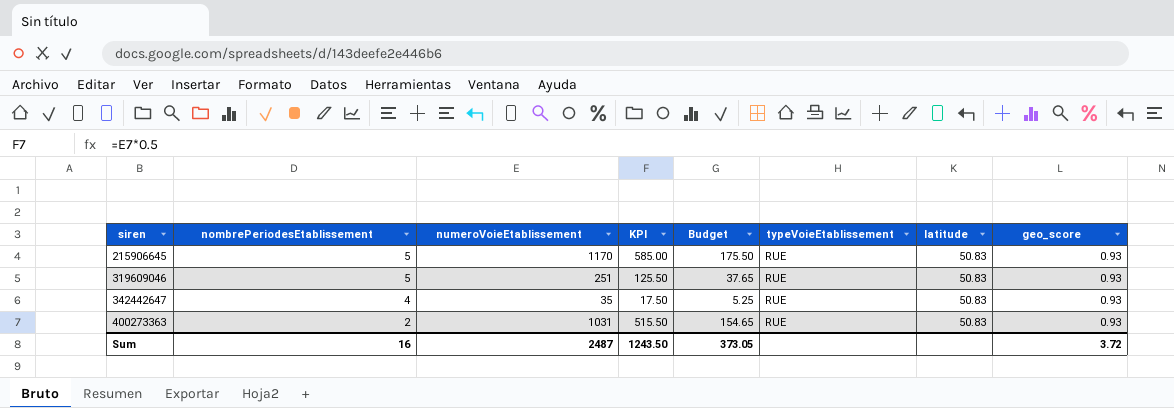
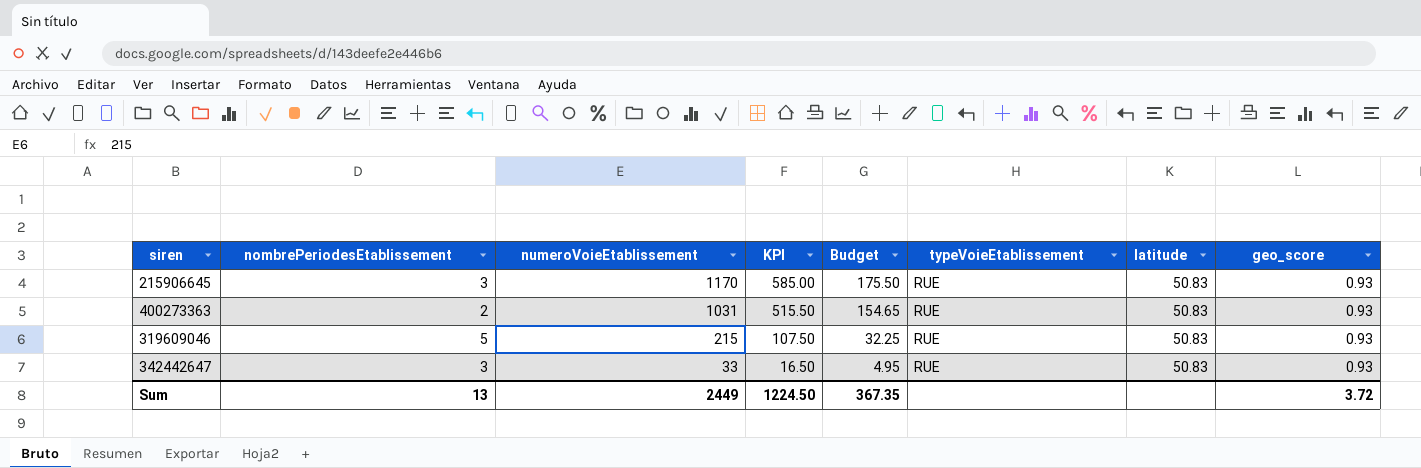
row order: siren ascending -> numeroVoieEtablissement descending
215906645 | nombrePeriodesEtablissement: 5 -> 3
319609046 | numeroVoieEtablissement: 251 -> 215
319609046 | KPI: 125.50 -> 107.50
319609046 | Budget: 37.65 -> 32.25
342442647 | nombrePeriodesEtablissement: 4 -> 3
342442647 | numeroVoieEtablissement: 35 -> 33
342442647 | KPI: 17.50 -> 16.50
342442647 | Budget: 5.25 -> 4.95
Sum | nombrePeriodesEtablissement: 16 -> 13
Sum | numeroVoieEtablissement: 2487 -> 2449
Sum | KPI: 1243.50 -> 1224.50
Sum | Budget: 373.05 -> 367.35

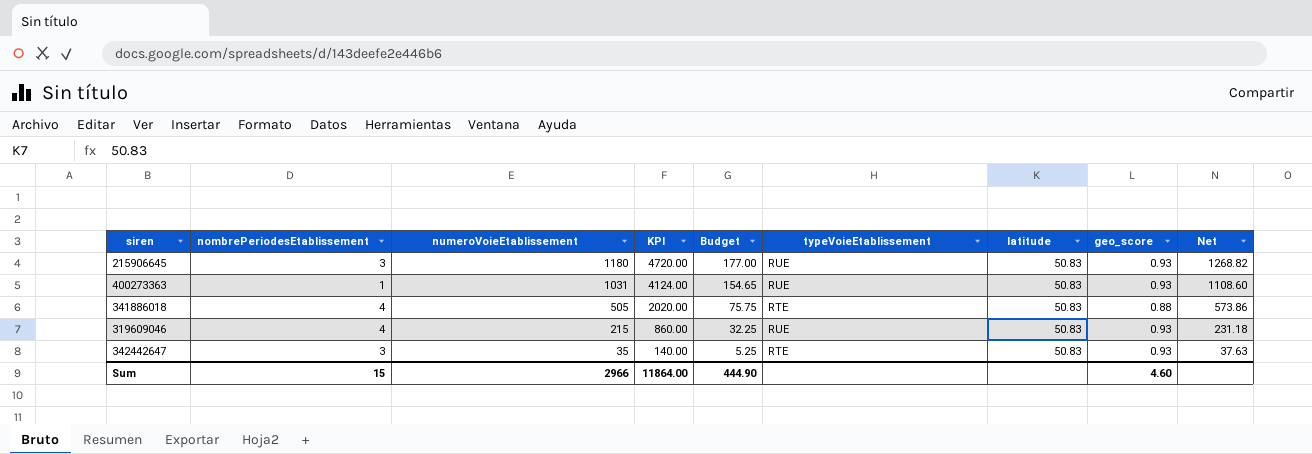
column KPI | formula: [numeroVoieEtablissement] * 0.5 -> [numeroVoieEtablissement] * 4
column Net | formula: none -> [numeroVoieEtablissement] / [geo_score]
215906645 | numeroVoieEtablissement: 1170 -> 1180
215906645 | Budget: 175.50 -> 177.00
400273363 | nombrePeriodesEtablissement: 2 -> 1
row 341886018: none -> 4 | 505 | 2020.00 | 75.75 | RTE | 50.83 | 0.88 | 573.86
319609046 | nombrePeriodesEtablissement: 5 -> 4
342442647 | numeroVoieEtablissement: 33 -> 35
342442647 | Budget: 4.95 -> 5.25
342442647 | typeVoieEtablissement: RUE -> RTE
Sum | nombrePeriodesEtablissement: 13 -> 15
Sum | numeroVoieEtablissement: 2449 -> 2966
Sum | KPI: 1224.50 -> 11864.00
Sum | Budget: 367.35 -> 444.90
Sum | geo_score: 3.72 -> 4.60

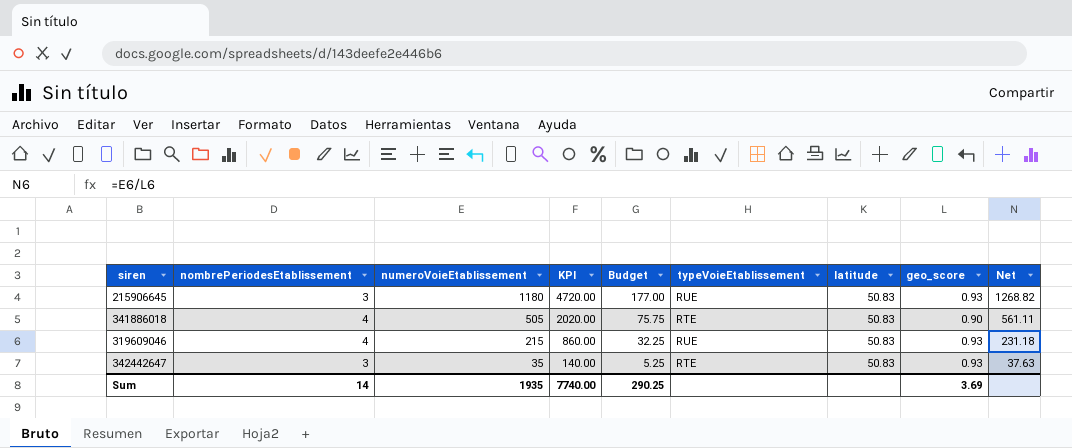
row 400273363: 1 | 1031 | 4124.00 | 154.65 | RUE | 50.83 | 0.93 | 1108.60 -> none
341886018 | geo_score: 0.88 -> 0.90
341886018 | Net: 573.86 -> 561.11
Sum | nombrePeriodesEtablissement: 15 -> 14
Sum | numeroVoieEtablissement: 2966 -> 1935
Sum | KPI: 11864.00 -> 7740.00
Sum | Budget: 444.90 -> 290.25
Sum | geo_score: 4.60 -> 3.69

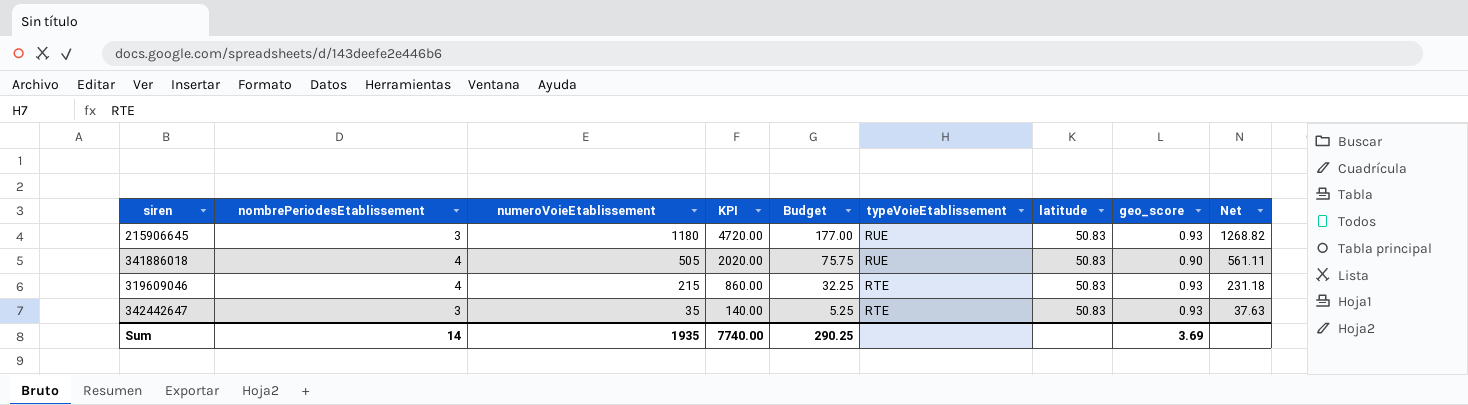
341886018 | typeVoieEtablissement: RTE -> RUE
319609046 | typeVoieEtablissement: RUE -> RTE

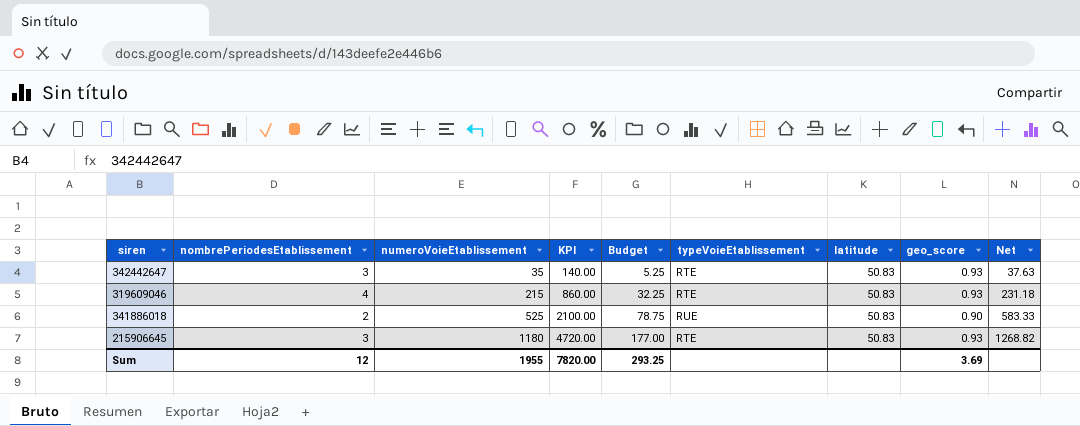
row order: numeroVoieEtablissement descending -> numeroVoieEtablissement ascending
341886018 | nombrePeriodesEtablissement: 4 -> 2
341886018 | numeroVoieEtablissement: 505 -> 525
341886018 | KPI: 2020.00 -> 2100.00
341886018 | Budget: 75.75 -> 78.75
341886018 | Net: 561.11 -> 583.33
215906645 | typeVoieEtablissement: RUE -> RTE
Sum | nombrePeriodesEtablissement: 14 -> 12
Sum | numeroVoieEtablissement: 1935 -> 1955
Sum | KPI: 7740.00 -> 7820.00
Sum | Budget: 290.25 -> 293.25

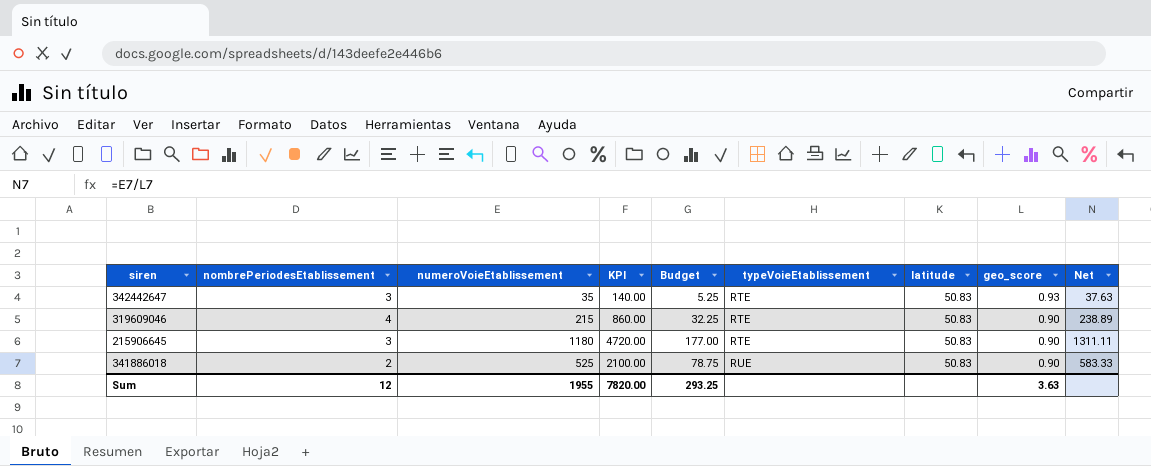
row order: numeroVoieEtablissement ascending -> typeVoieEtablissement ascending
319609046 | geo_score: 0.93 -> 0.90
319609046 | Net: 231.18 -> 238.89
215906645 | geo_score: 0.93 -> 0.90
215906645 | Net: 1268.82 -> 1311.11
Sum | geo_score: 3.69 -> 3.63

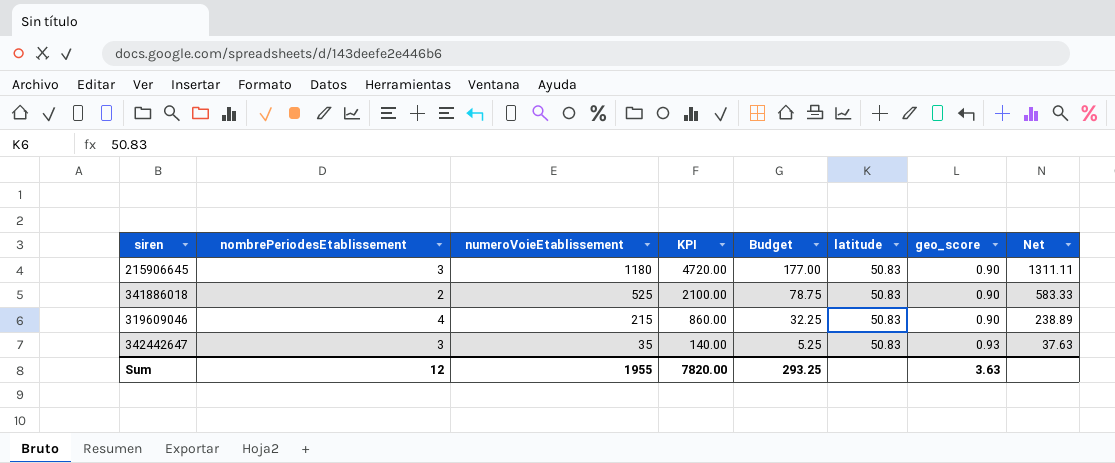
row order: typeVoieEtablissement ascending -> numeroVoieEtablissement descending
column typeVoieEtablissement | position: 6 -> none

